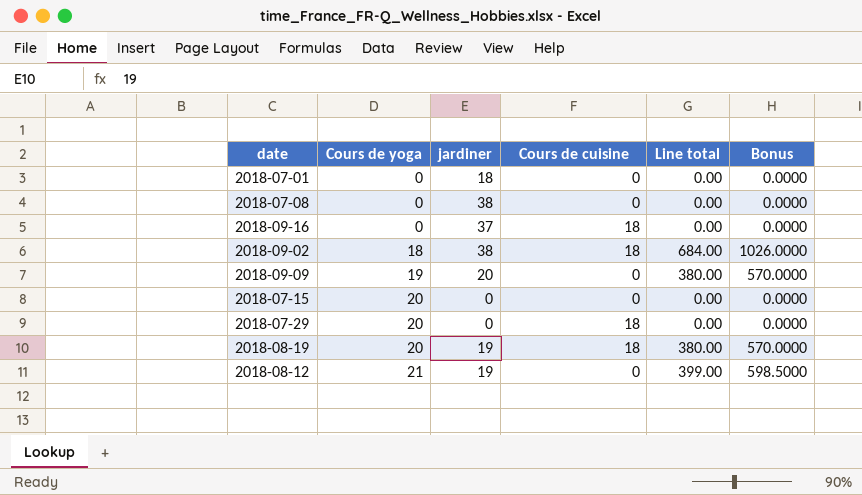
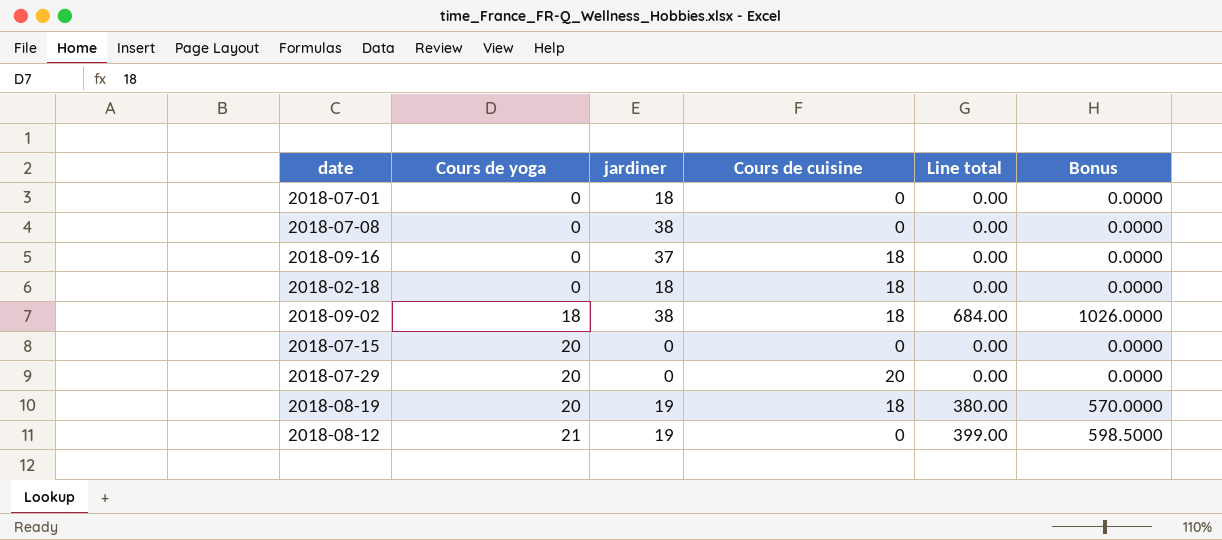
row 2018-09-09: 19 | 20 | 0 | 380.00 | 570.0000 -> none
row 2018-02-18: none -> 0 | 18 | 18 | 0.00 | 0.0000
2018-07-29 | Cours de cuisine: 18 -> 20

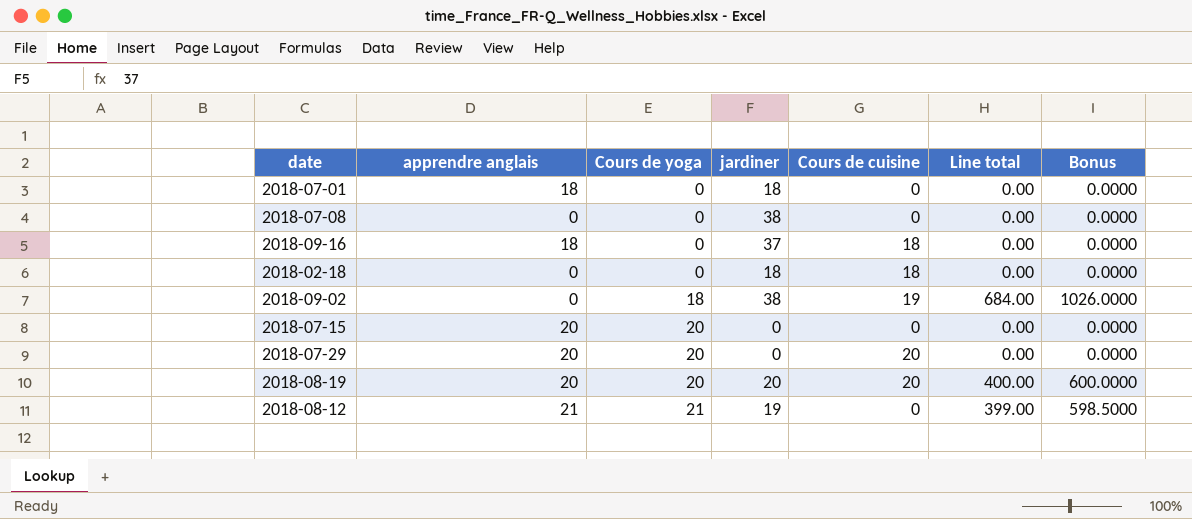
column apprendre anglais | position: none -> 2
2018-09-02 | Cours de cuisine: 18 -> 19
2018-08-19 | jardiner: 19 -> 20
2018-08-19 | Cours de cuisine: 18 -> 20
2018-08-19 | Line total: 380.00 -> 400.00
2018-08-19 | Bonus: 570.0000 -> 600.0000

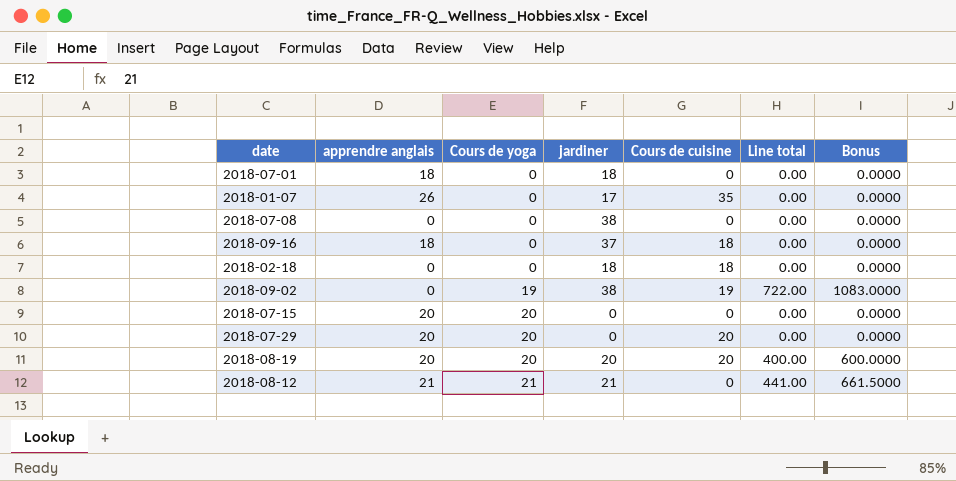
row 2018-01-07: none -> 26 | 0 | 17 | 35 | 0.00 | 0.0000
2018-09-02 | Cours de yoga: 18 -> 19
2018-09-02 | Line total: 684.00 -> 722.00
2018-09-02 | Bonus: 1026.0000 -> 1083.0000
2018-08-12 | jardiner: 19 -> 21
2018-08-12 | Line total: 399.00 -> 441.00
2018-08-12 | Bonus: 598.5000 -> 661.5000

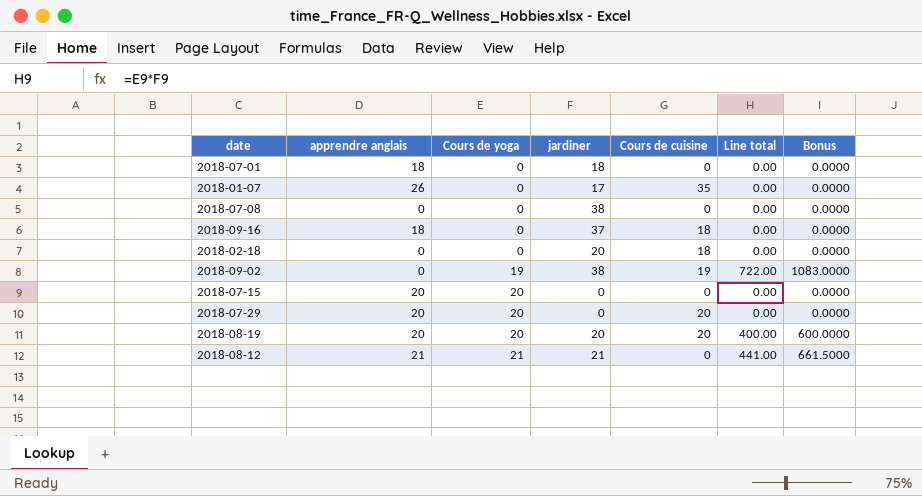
2018-02-18 | jardiner: 18 -> 20

